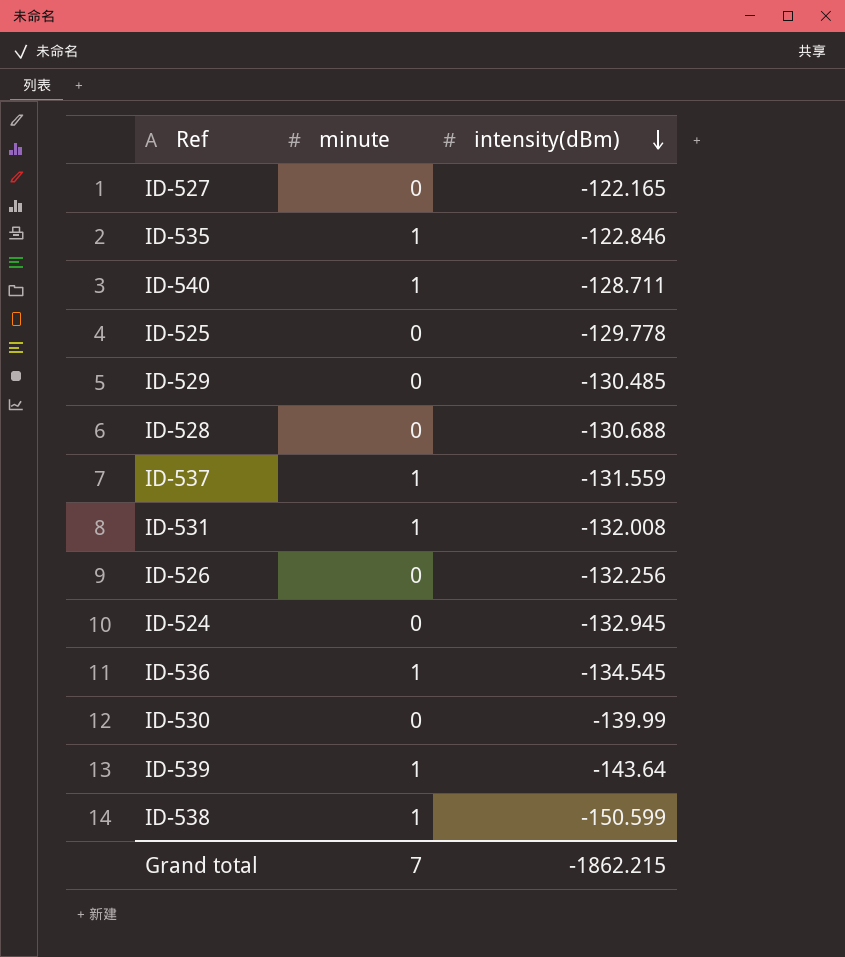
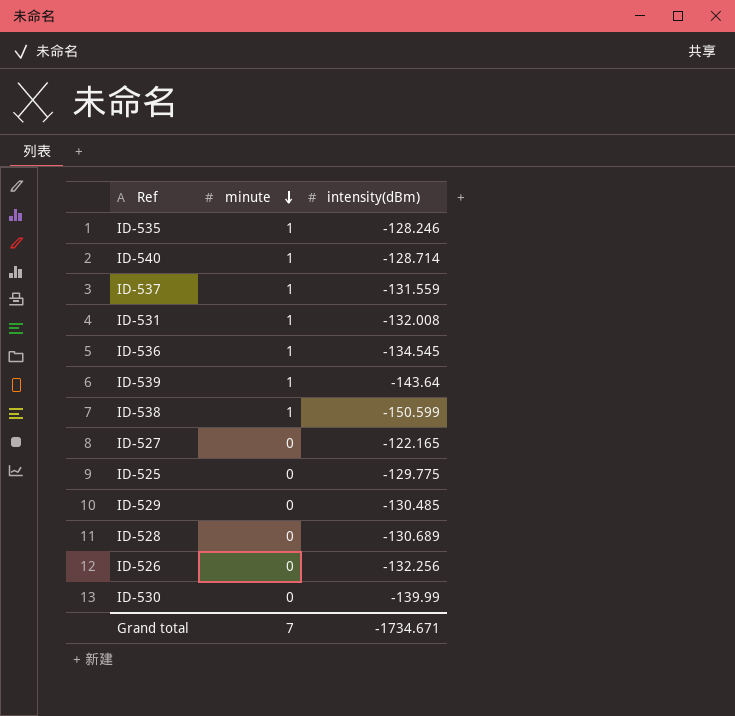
row order: intensity(dBm) descending -> minute descending
row ID-524: 0 | -132.945 -> none
ID-535 | intensity(dBm): -122.846 -> -128.246
ID-540 | intensity(dBm): -128.711 -> -128.714
ID-525 | intensity(dBm): -129.778 -> -129.775
ID-528 | intensity(dBm): -130.688 -> -130.689
Grand total | intensity(dBm): -1862.215 -> -1734.671

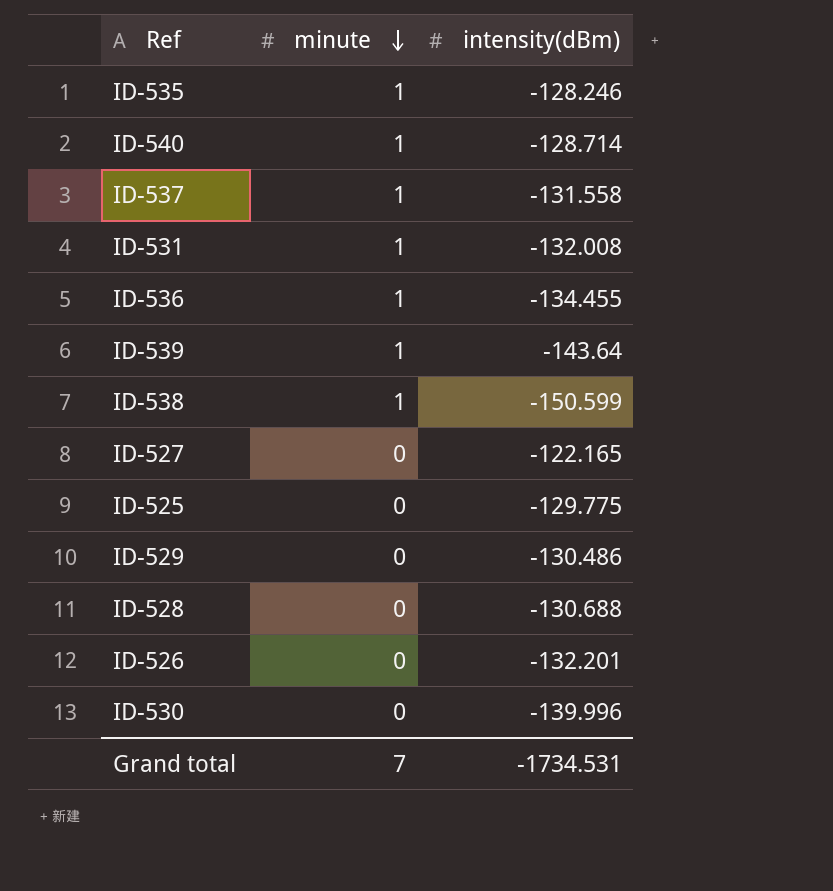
ID-537 | intensity(dBm): -131.559 -> -131.558
ID-536 | intensity(dBm): -134.545 -> -134.455
ID-529 | intensity(dBm): -130.485 -> -130.486
ID-528 | intensity(dBm): -130.689 -> -130.688
ID-526 | intensity(dBm): -132.256 -> -132.201
ID-530 | intensity(dBm): -139.99 -> -139.996
Grand total | intensity(dBm): -1734.671 -> -1734.531

